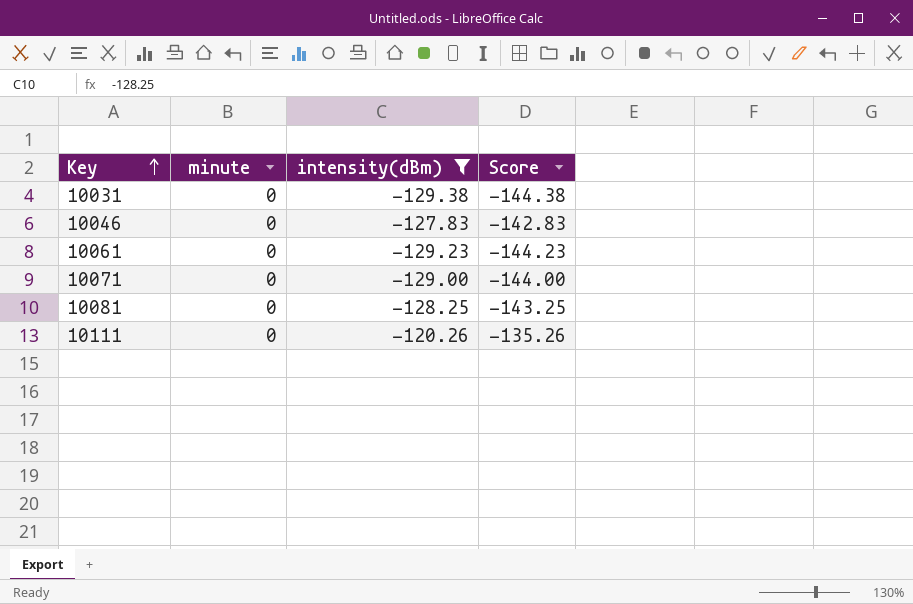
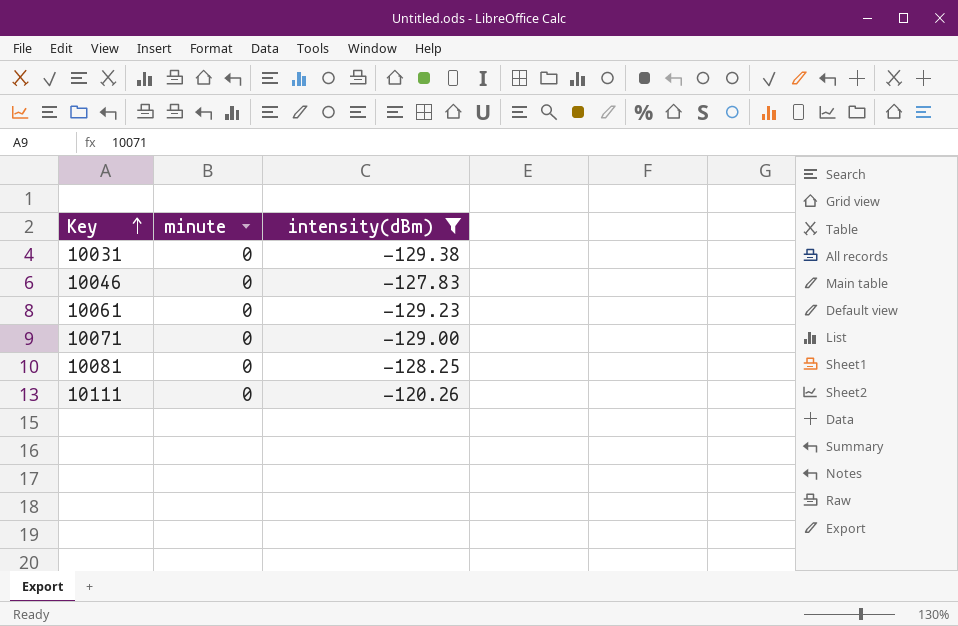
column Score | formula: [intensity(dBm)] - 15 -> none

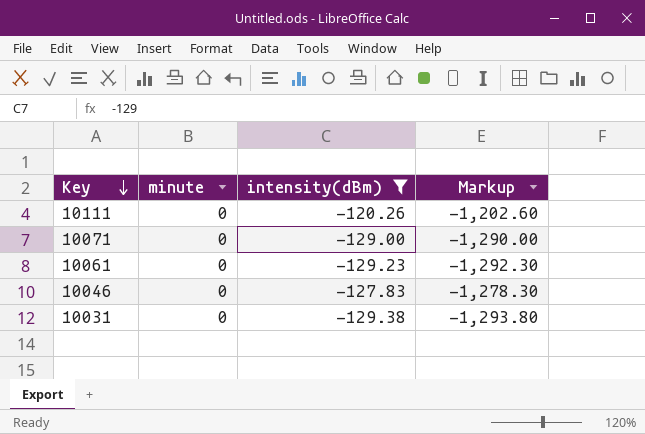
row order: Key ascending -> Key descending
column Markup | formula: none -> [intensity(dBm)] * 10
row 10081: 0 | -128.25 -> none

